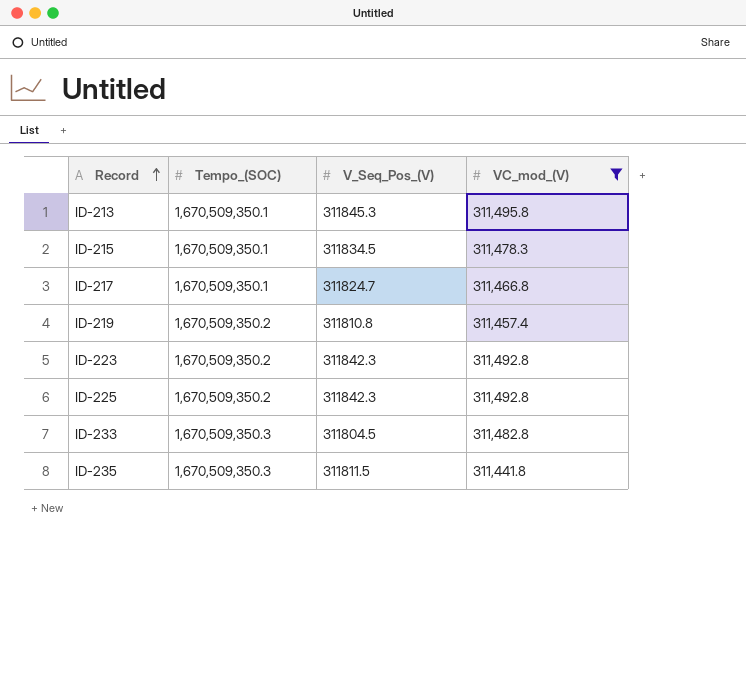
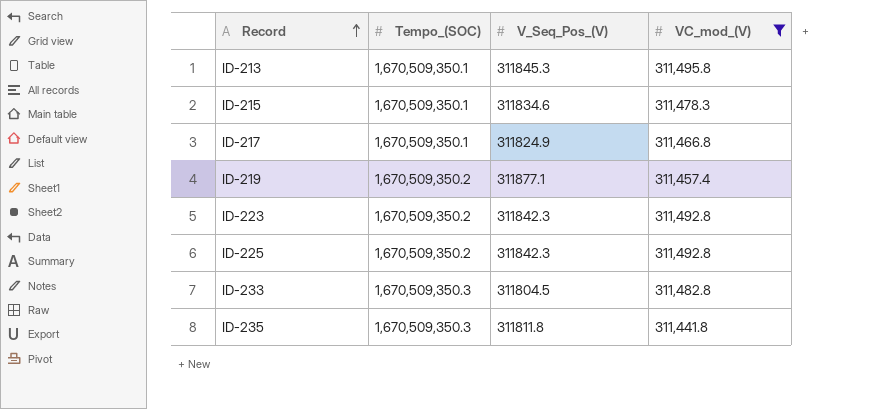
ID-215 | V_Seq_Pos_(V): 311834.5 -> 311834.6
ID-217 | V_Seq_Pos_(V): 311824.7 -> 311824.9
ID-219 | V_Seq_Pos_(V): 311810.8 -> 311877.1
ID-235 | V_Seq_Pos_(V): 311811.5 -> 311811.8

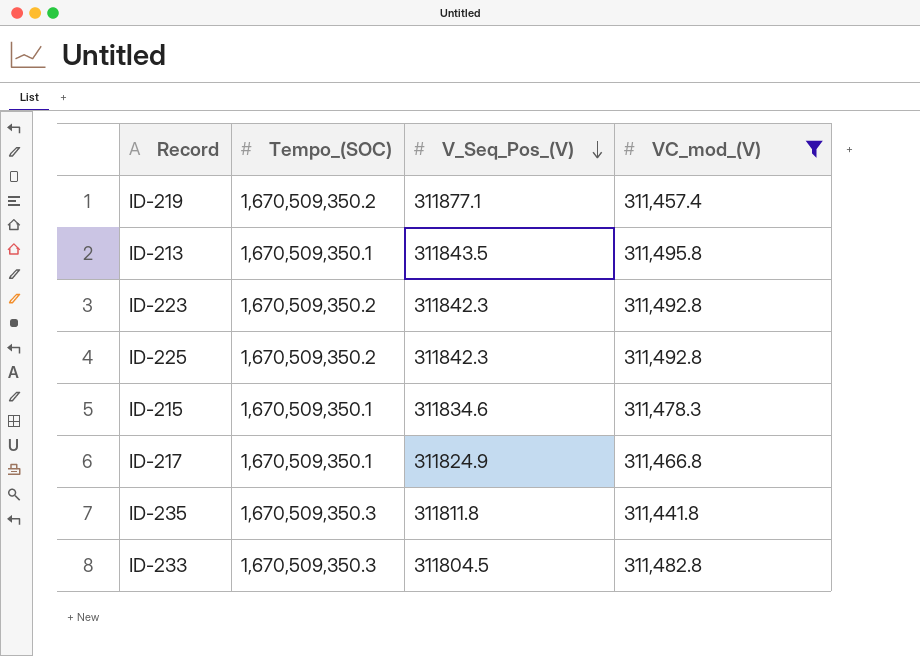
row order: Record ascending -> V_Seq_Pos_(V) descending
ID-213 | V_Seq_Pos_(V): 311845.3 -> 311843.5

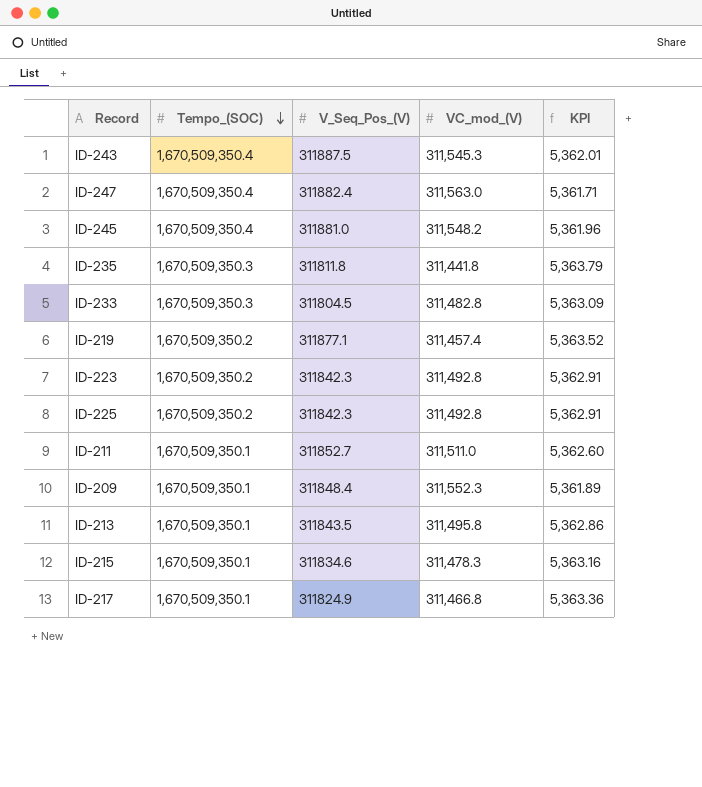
filter: VC_mod_(V) <= 311,495.8 -> none
row order: V_Seq_Pos_(V) descending -> Tempo_(SOC) descending
column KPI | formula: none -> [Tempo_(SOC)] / [VC_mod_(V)]

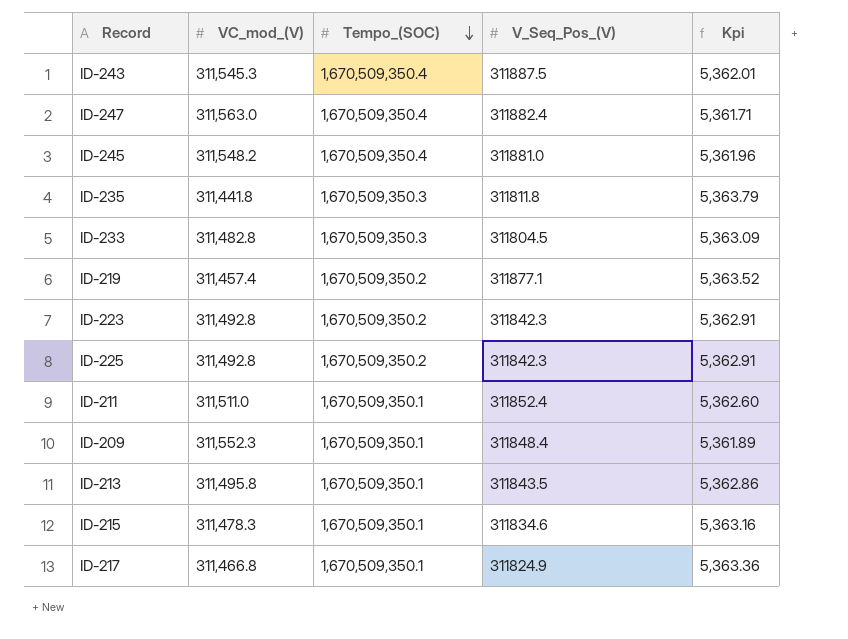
column VC_mod_(V) | position: 4 -> 2
column name: KPI -> Kpi
ID-211 | V_Seq_Pos_(V): 311852.7 -> 311852.4

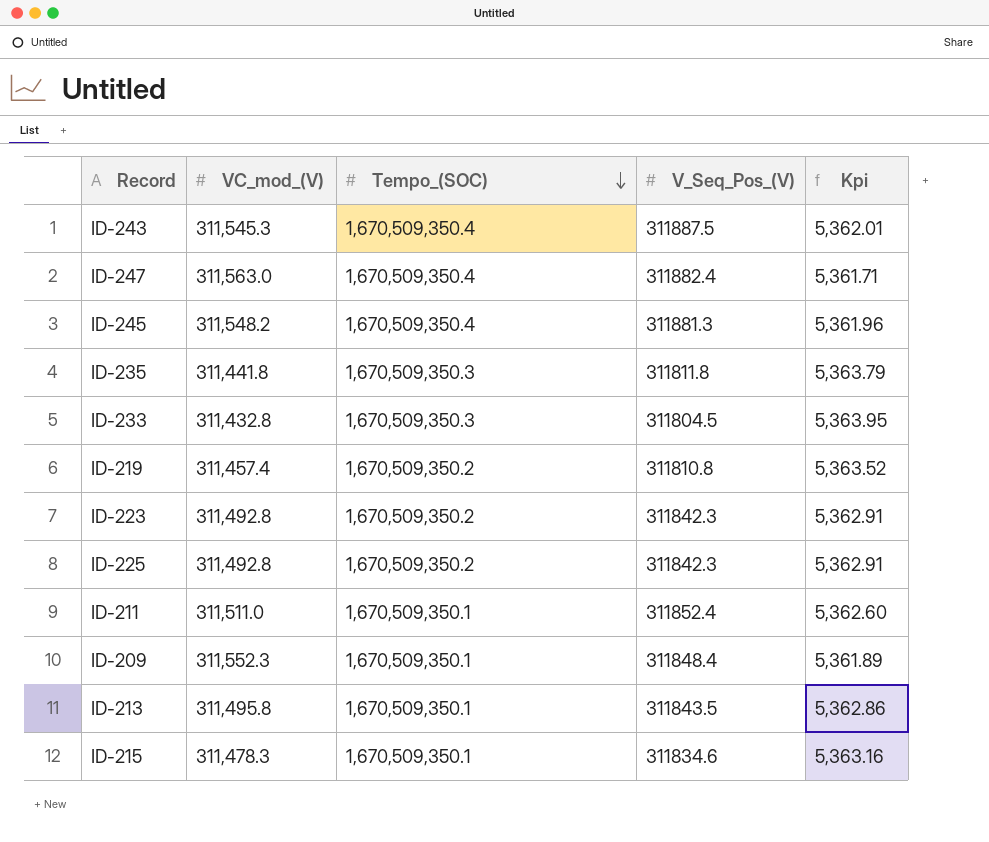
row ID-217: 311,466.8 | 1,670,509,350.1 | 311824.9 | 5,363.36 -> none
ID-245 | V_Seq_Pos_(V): 311881.0 -> 311881.3
ID-233 | VC_mod_(V): 311,482.8 -> 311,432.8
ID-233 | Kpi: 5,363.09 -> 5,363.95
ID-219 | V_Seq_Pos_(V): 311877.1 -> 311810.8

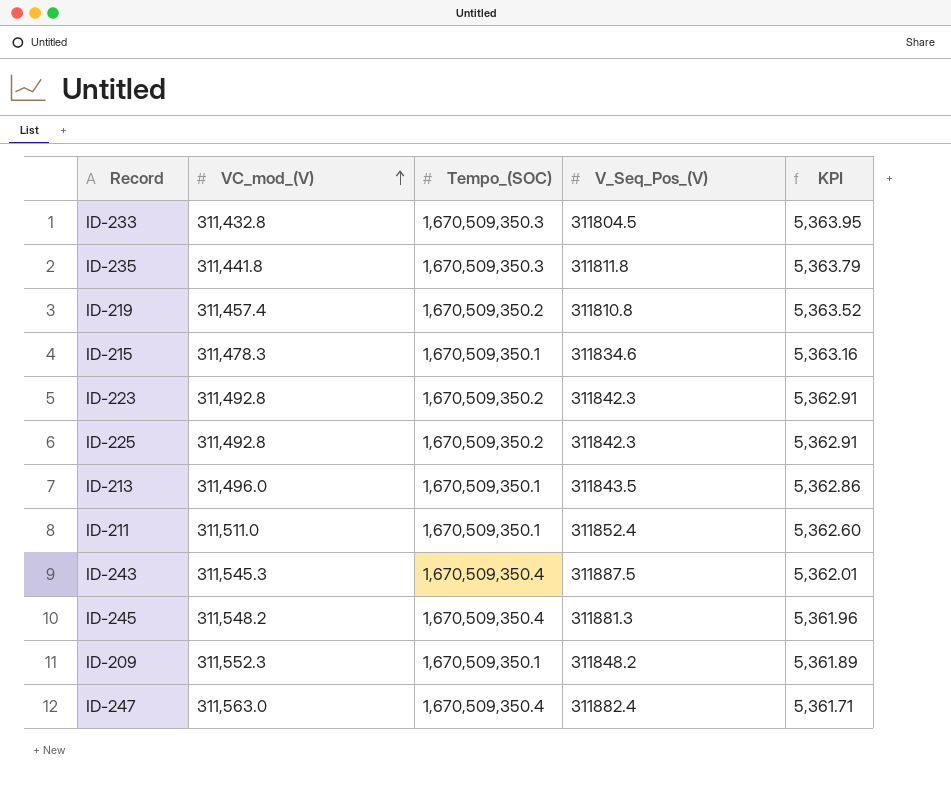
row order: Tempo_(SOC) descending -> VC_mod_(V) ascending
column name: Kpi -> KPI
ID-213 | VC_mod_(V): 311,495.8 -> 311,496.0
ID-209 | V_Seq_Pos_(V): 311848.4 -> 311848.2

